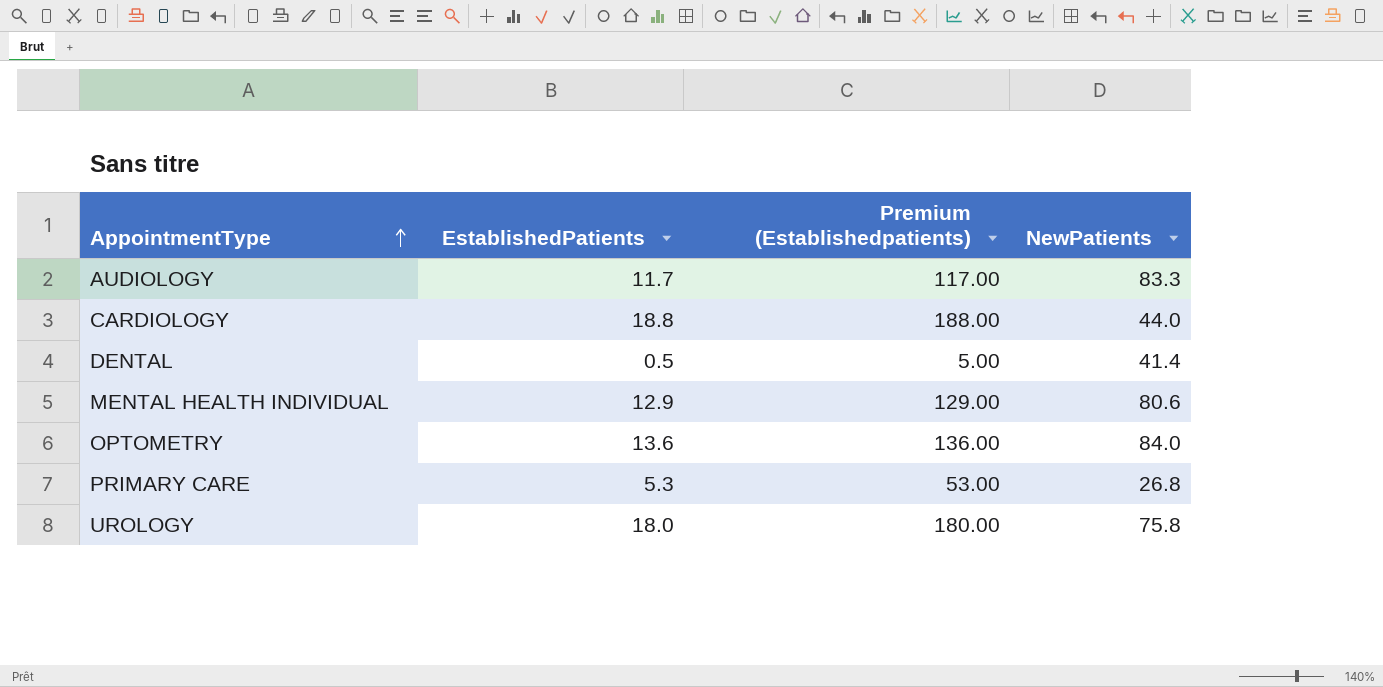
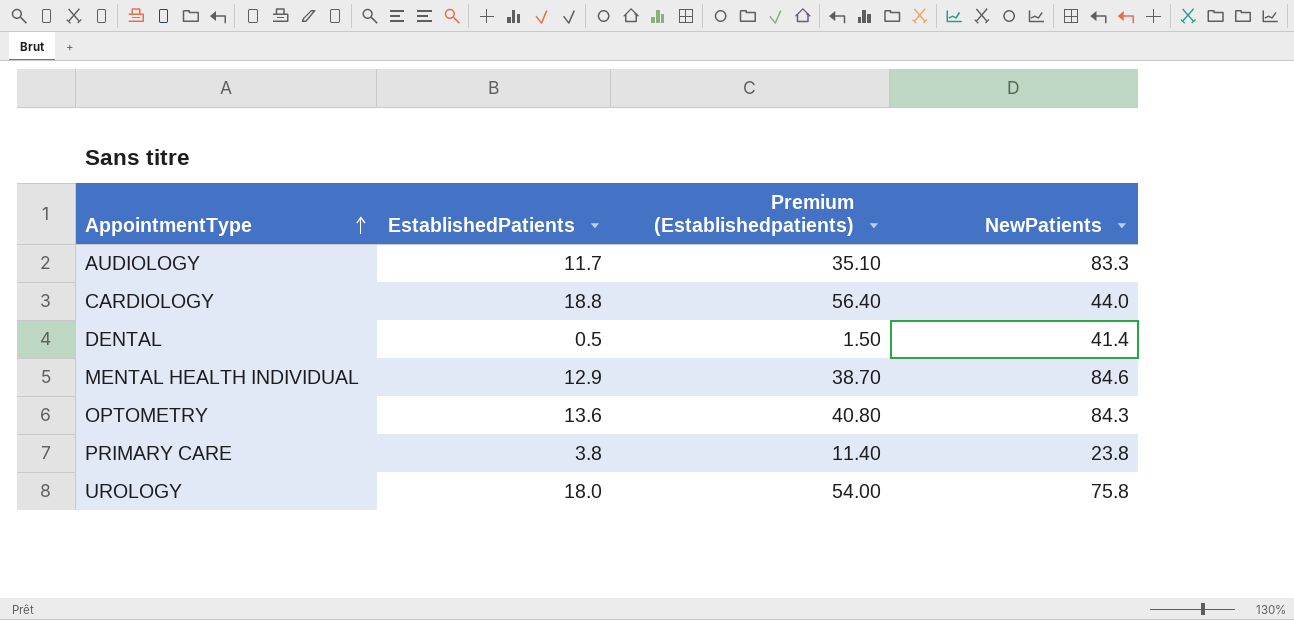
column Premium (Establishedpatients) | formula: [EstablishedPatients] * 10 -> [EstablishedPatients] * 3
MENTAL HEALTH INDIVIDUAL | NewPatients: 80.6 -> 84.6
OPTOMETRY | NewPatients: 84.0 -> 84.3
PRIMARY CARE | EstablishedPatients: 5.3 -> 3.8
PRIMARY CARE | NewPatients: 26.8 -> 23.8

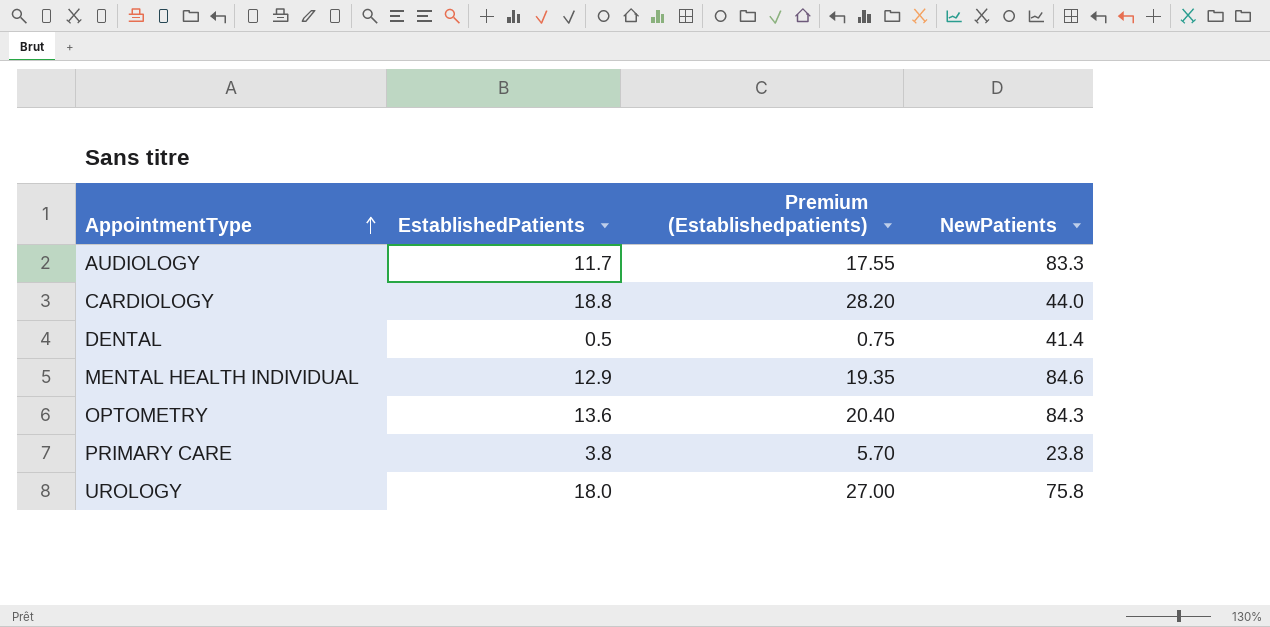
column Premium (Establishedpatients) | formula: [EstablishedPatients] * 3 -> [EstablishedPatients] * 1.5

